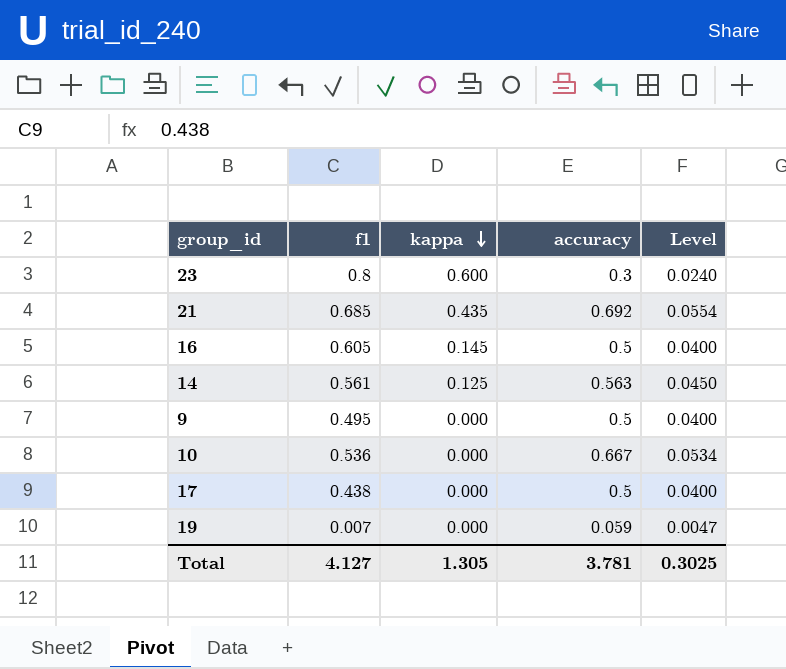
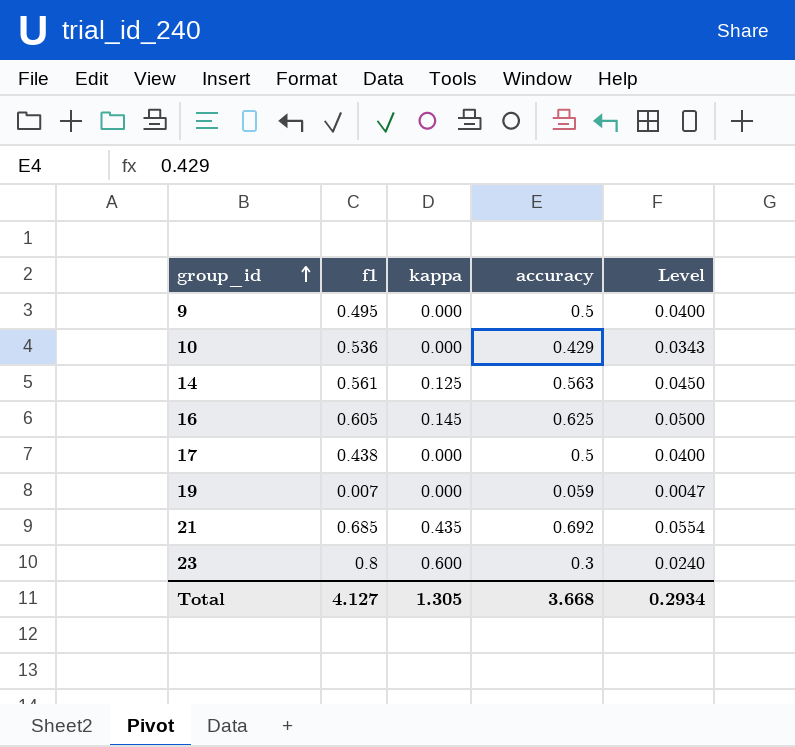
row order: kappa descending -> group_id ascending
10 | accuracy: 0.667 -> 0.429
10 | Level: 0.0534 -> 0.0343
16 | accuracy: 0.5 -> 0.625
16 | Level: 0.0400 -> 0.0500
Total | accuracy: 3.781 -> 3.668
Total | Level: 0.3025 -> 0.2934

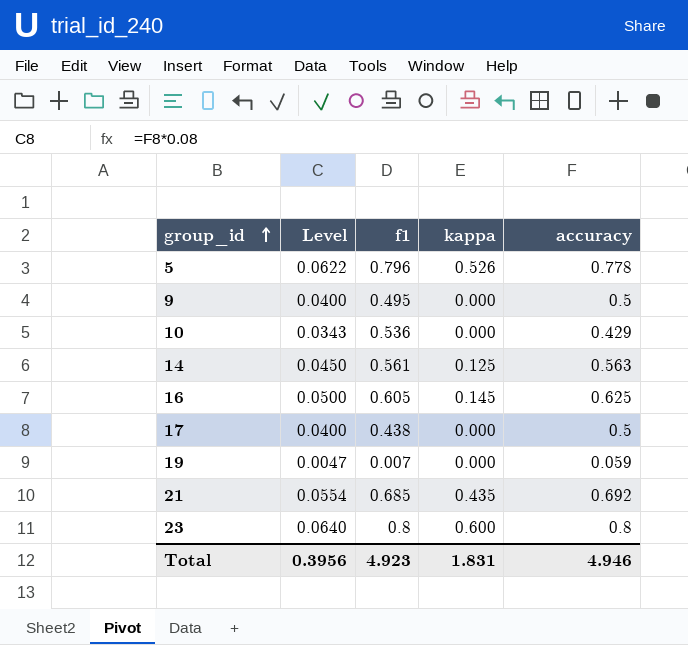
column Level | position: 5 -> 2
row 5: none -> 0.0622 | 0.796 | 0.526 | 0.778
23 | Level: 0.0240 -> 0.0640
23 | accuracy: 0.3 -> 0.8
Total | Level: 0.2934 -> 0.3956
Total | f1: 4.127 -> 4.923
Total | kappa: 1.305 -> 1.831
Total | accuracy: 3.668 -> 4.946

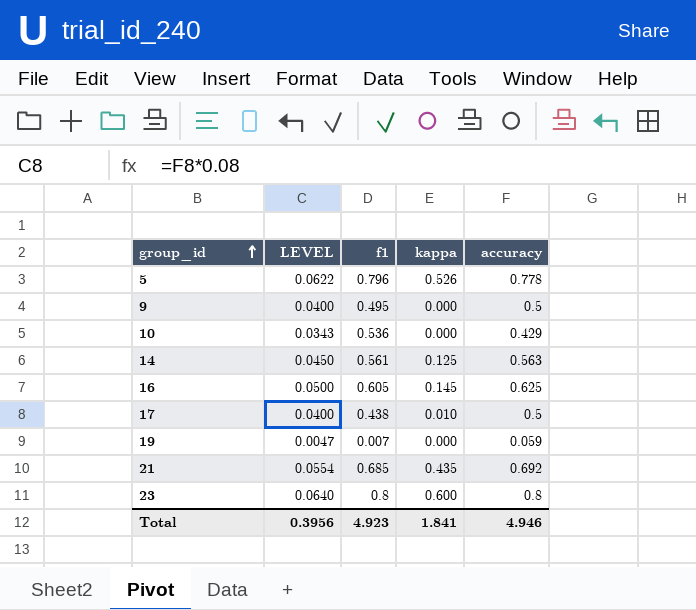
column name: Level -> LEVEL
17 | kappa: 0.000 -> 0.010
Total | kappa: 1.831 -> 1.841

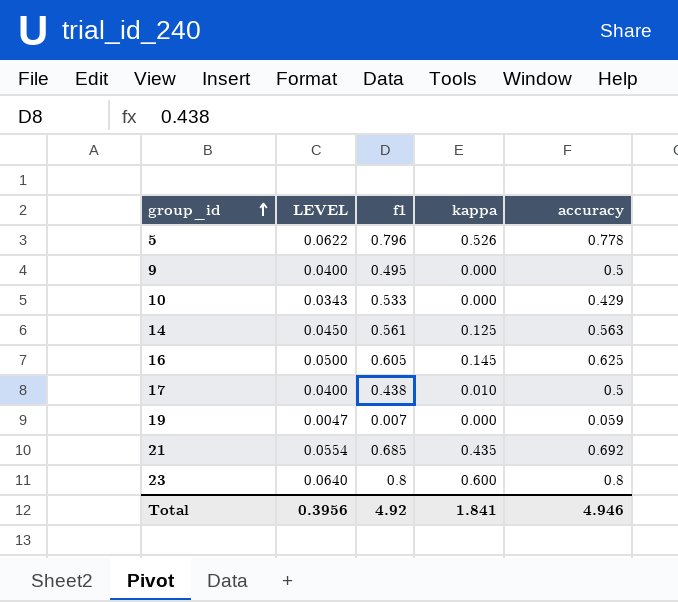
10 | f1: 0.536 -> 0.533
Total | f1: 4.923 -> 4.92

